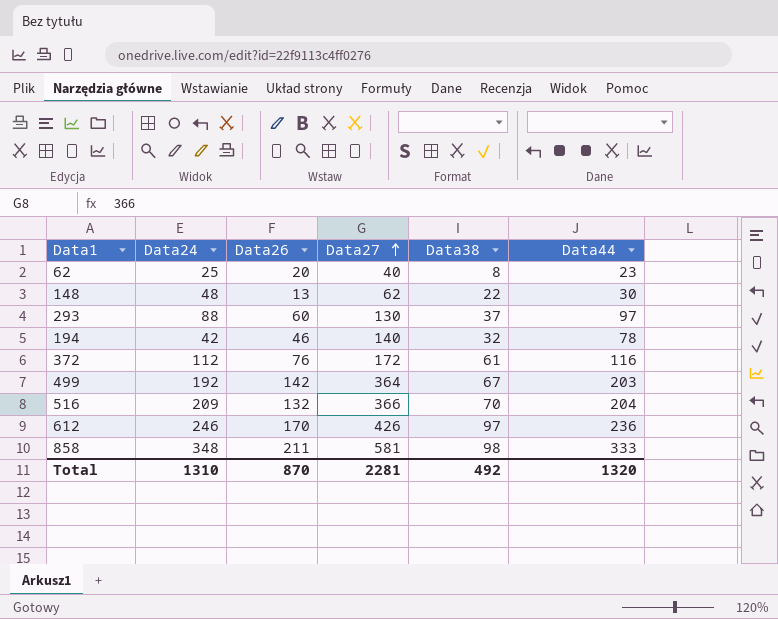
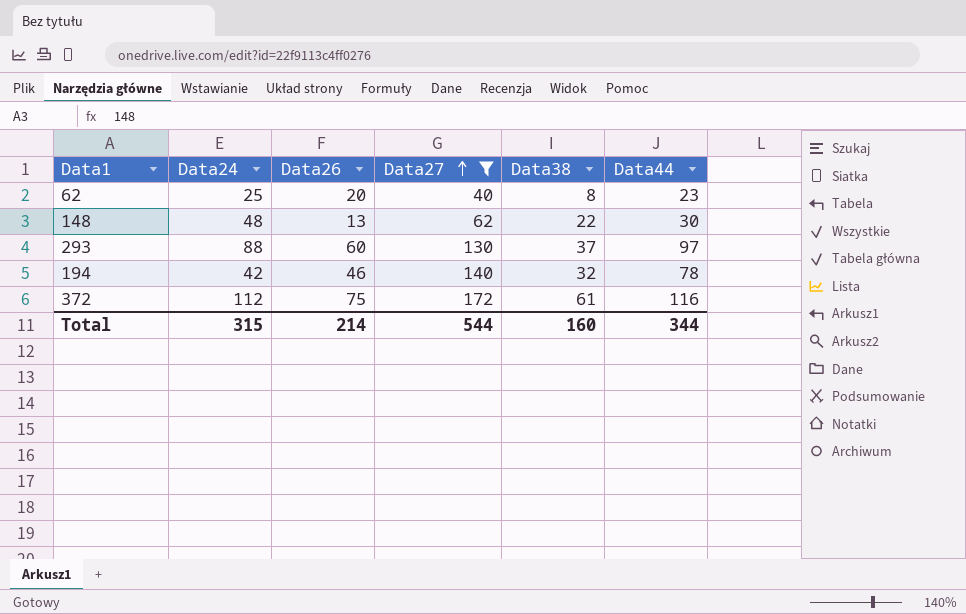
filter: none -> Data27 <= 172
372 | Data26: 76 -> 75
Total | Data24: 1310 -> 315
Total | Data26: 870 -> 214
Total | Data27: 2281 -> 544
Total | Data38: 492 -> 160
Total | Data44: 1320 -> 344

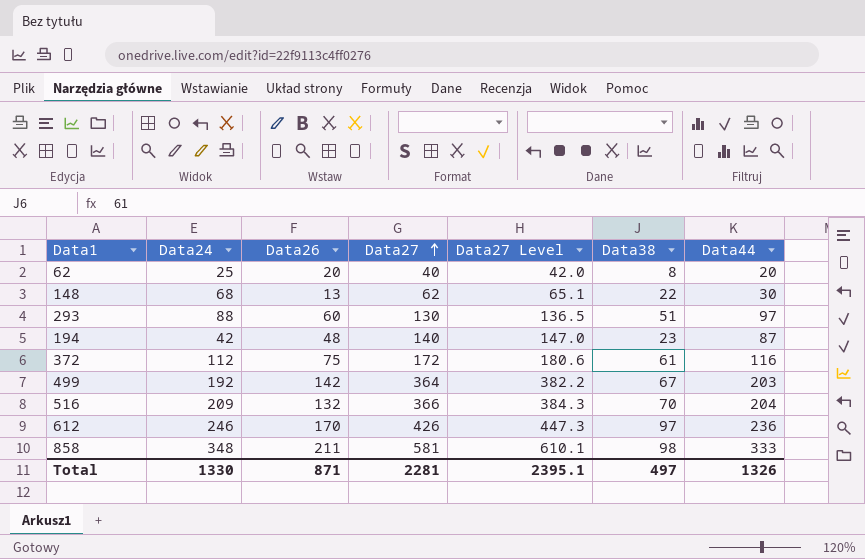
filter: Data27 <= 172 -> none
column Data27 Level | formula: none -> [Data27] * 1.05
62 | Data44: 23 -> 20
148 | Data24: 48 -> 68
293 | Data38: 37 -> 51
194 | Data26: 46 -> 48
194 | Data38: 32 -> 23
194 | Data44: 78 -> 87
Total | Data24: 315 -> 1330
Total | Data26: 214 -> 871
Total | Data27: 544 -> 2281
Total | Data38: 160 -> 497
Total | Data44: 344 -> 1326

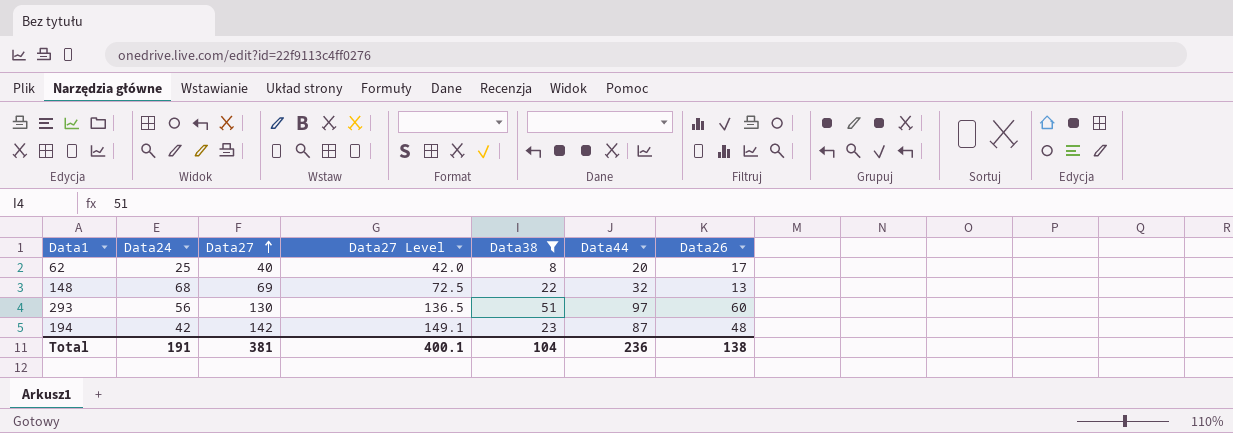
filter: none -> Data38 <= 51
column Data26 | position: 3 -> 7
62 | Data26: 20 -> 17
148 | Data27: 62 -> 69
148 | Data27 Level: 65.1 -> 72.5
148 | Data44: 30 -> 32
293 | Data24: 88 -> 56
194 | Data27: 140 -> 142
194 | Data27 Level: 147.0 -> 149.1
Total | Data24: 1330 -> 191
Total | Data27: 2281 -> 381
Total | Data27 Level: 2395.1 -> 400.1
Total | Data38: 497 -> 104
Total | Data44: 1326 -> 236
Total | Data26: 871 -> 138

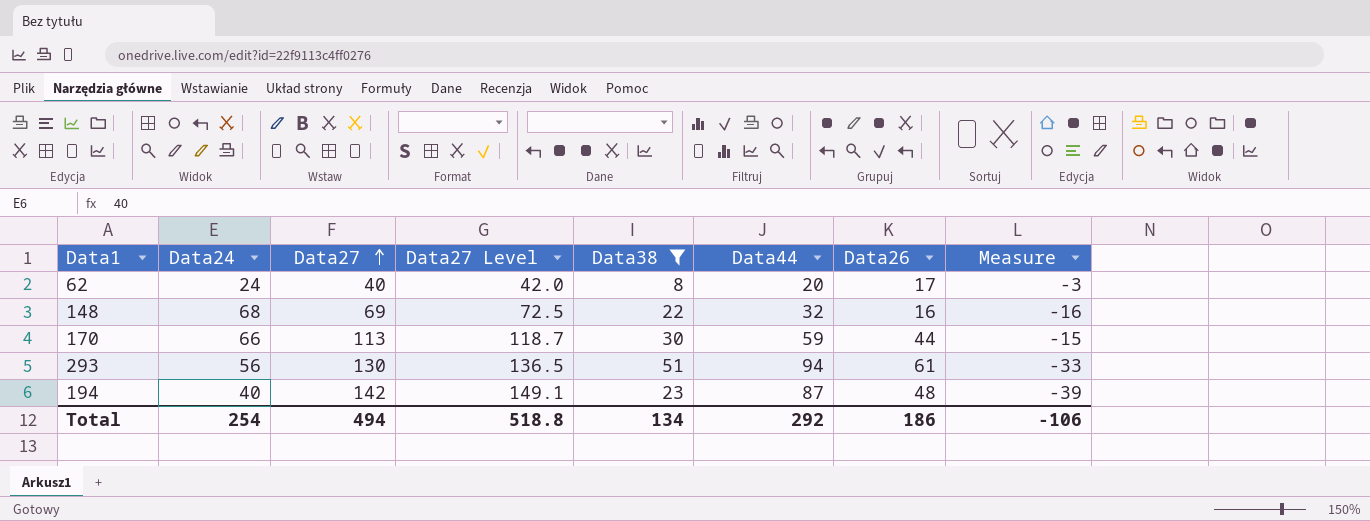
column Measure | formula: none -> [Data26] - [Data44]
62 | Data24: 25 -> 24
148 | Data26: 13 -> 16
row 170: none -> 66 | 113 | 118.7 | 30 | 59 | 44 | -15
293 | Data44: 97 -> 94
293 | Data26: 60 -> 61
194 | Data24: 42 -> 40
Total | Data24: 191 -> 254
Total | Data27: 381 -> 494
Total | Data27 Level: 400.1 -> 518.8
Total | Data38: 104 -> 134
Total | Data44: 236 -> 292
Total | Data26: 138 -> 186

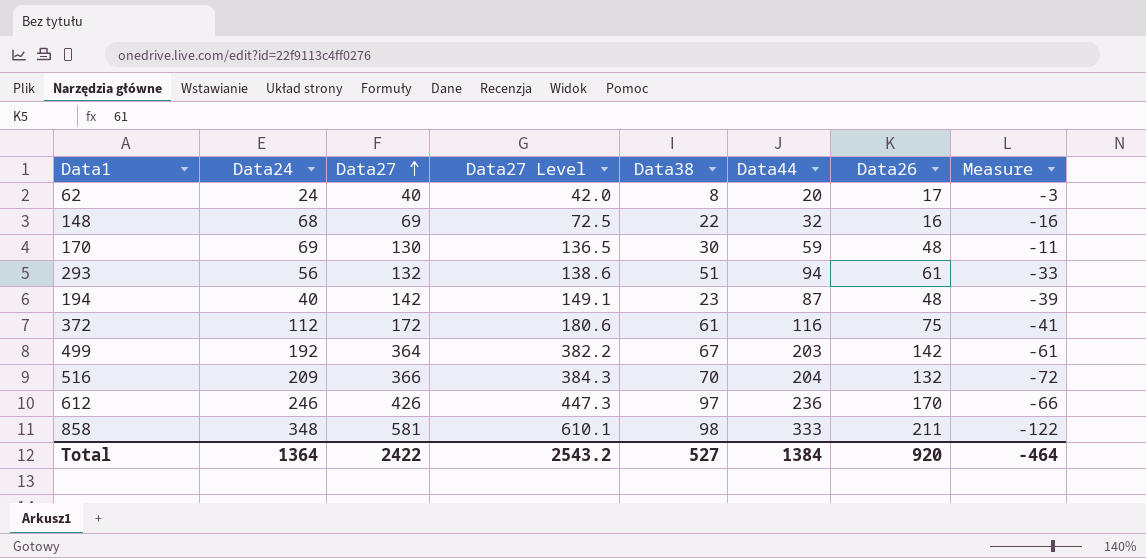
filter: Data38 <= 51 -> none
170 | Data24: 66 -> 69
170 | Data27: 113 -> 130
170 | Data27 Level: 118.7 -> 136.5
170 | Data26: 44 -> 48
170 | Measure: -15 -> -11
293 | Data27: 130 -> 132
293 | Data27 Level: 136.5 -> 138.6
Total | Data24: 254 -> 1364
Total | Data27: 494 -> 2422
Total | Data27 Level: 518.8 -> 2543.2
Total | Data38: 134 -> 527
Total | Data44: 292 -> 1384
Total | Data26: 186 -> 920
Total | Measure: -106 -> -464

